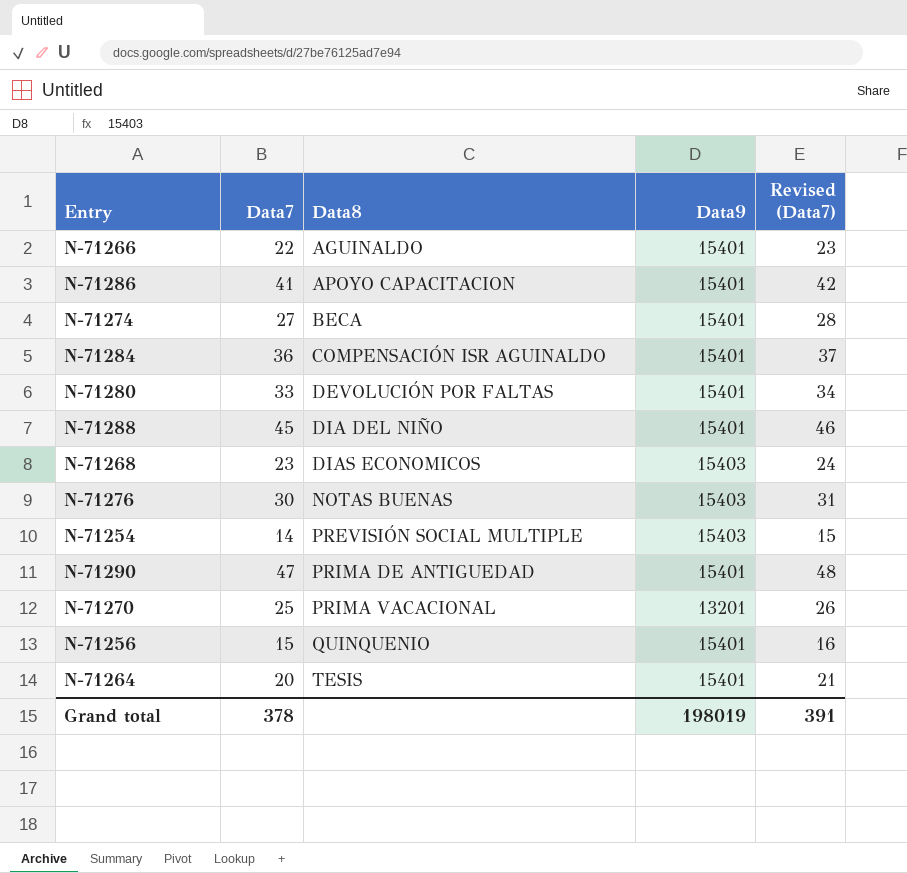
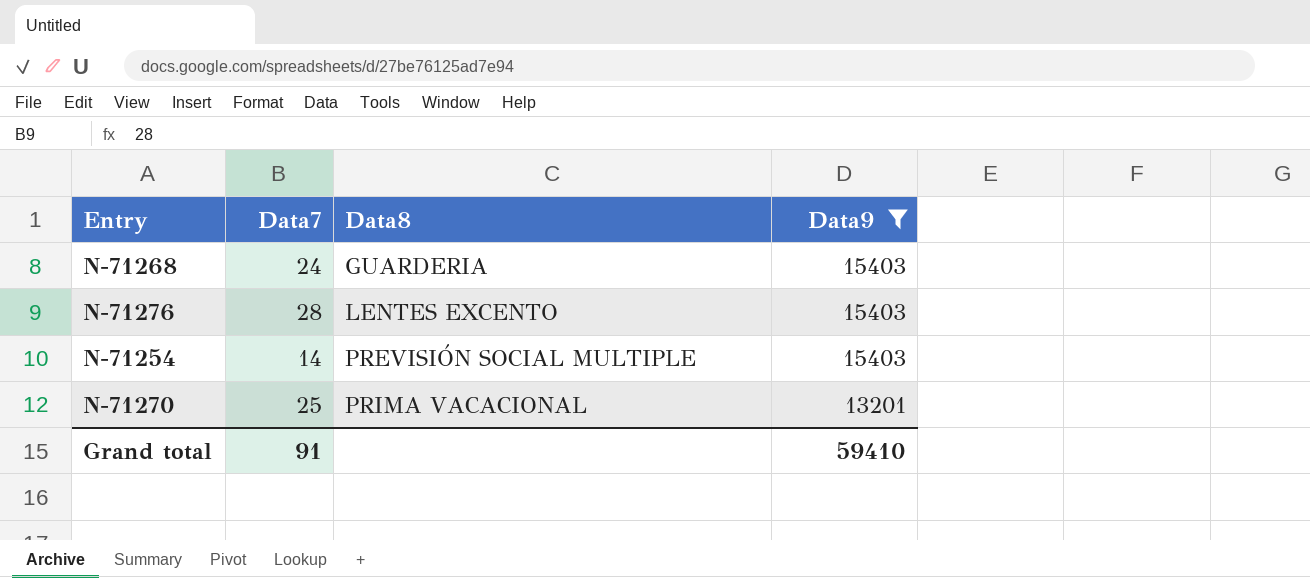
filter: none -> Data9 != 15401
column Revised (Data7) | formula: [Data7] + 1 -> none
N-71268 | Data7: 23 -> 24
N-71268 | Data8: DIAS ECONOMICOS -> GUARDERIA
N-71276 | Data7: 30 -> 28
N-71276 | Data8: NOTAS BUENAS -> LENTES EXCENTO
Grand total | Data7: 378 -> 91
Grand total | Data9: 198019 -> 59410

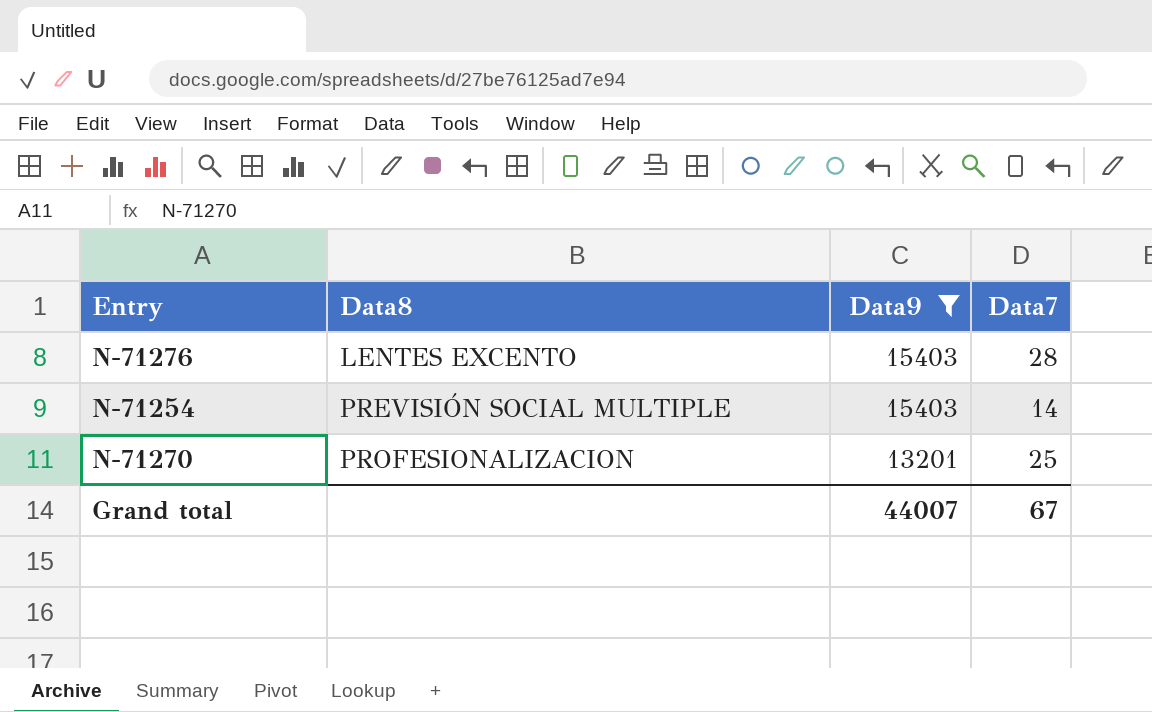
column Data7 | position: 2 -> 4
row N-71268: 24 | GUARDERIA | 15403 -> none
N-71270 | Data8: PRIMA VACACIONAL -> PROFESIONALIZACION
Grand total | Data9: 59410 -> 44007
Grand total | Data7: 91 -> 67

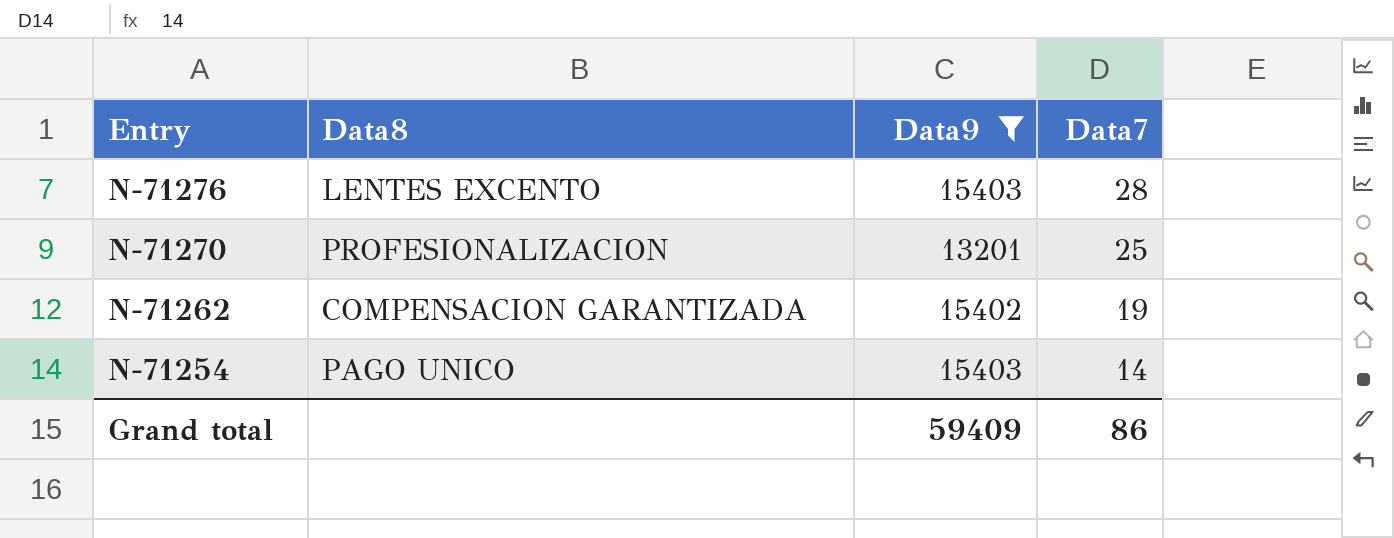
row order: Data8 ascending -> Entry descending
row N-71262: none -> COMPENSACION GARANTIZADA | 15402 | 19
N-71254 | Data8: PREVISIÓN SOCIAL MULTIPLE -> PAGO UNICO
Grand total | Data9: 44007 -> 59409
Grand total | Data7: 67 -> 86

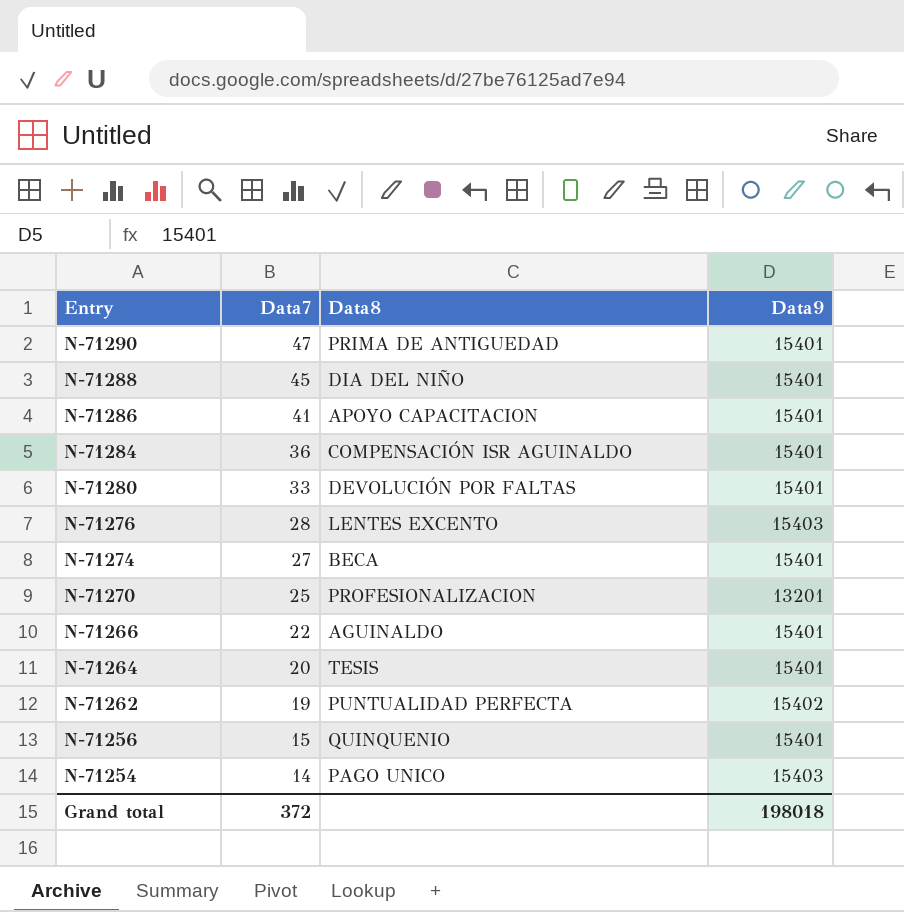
filter: Data9 != 15401 -> none
column Data7 | position: 4 -> 2
N-71262 | Data8: COMPENSACION GARANTIZADA -> PUNTUALIDAD PERFECTA
Grand total | Data7: 86 -> 372
Grand total | Data9: 59409 -> 198018

